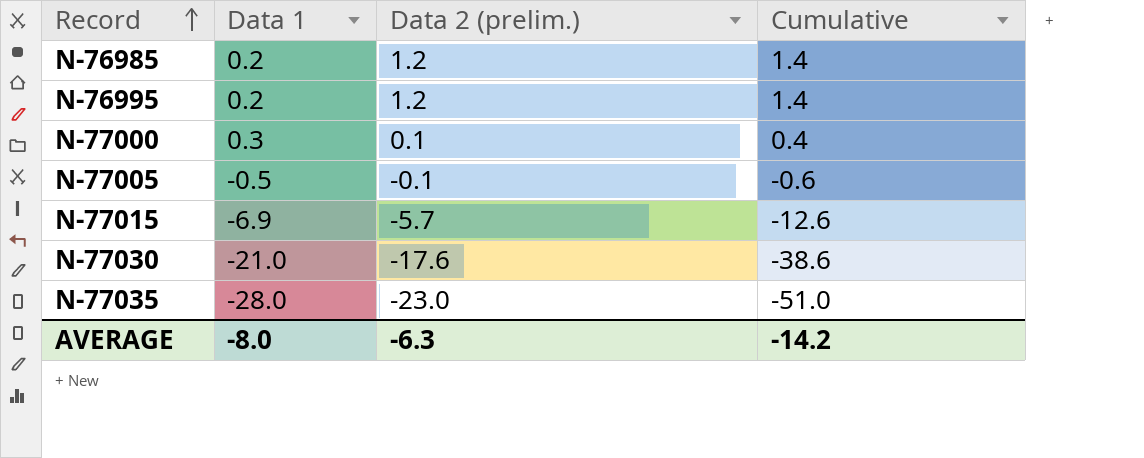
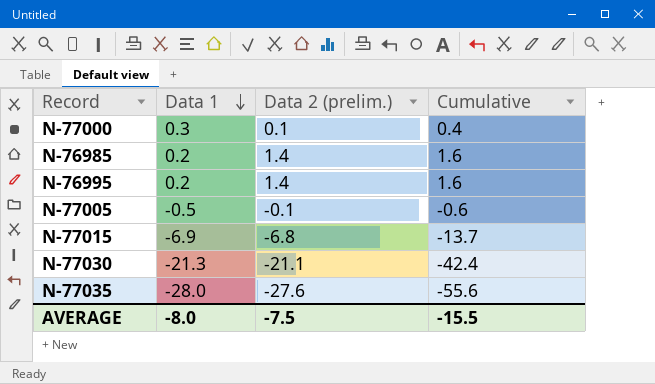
row order: Record ascending -> Data 1 descending
N-76985 | Data 2 (prelim.): 1.2 -> 1.4
N-76985 | Cumulative: 1.4 -> 1.6
N-76995 | Data 2 (prelim.): 1.2 -> 1.4
N-76995 | Cumulative: 1.4 -> 1.6
N-77015 | Data 2 (prelim.): -5.7 -> -6.8
N-77015 | Cumulative: -12.6 -> -13.7
N-77030 | Data 1: -21.0 -> -21.3
N-77030 | Data 2 (prelim.): -17.6 -> -21.1
N-77030 | Cumulative: -38.6 -> -42.4
N-77035 | Data 2 (prelim.): -23.0 -> -27.6
N-77035 | Cumulative: -51.0 -> -55.6
AVERAGE | Data 2 (prelim.): -6.3 -> -7.5
AVERAGE | Cumulative: -14.2 -> -15.5

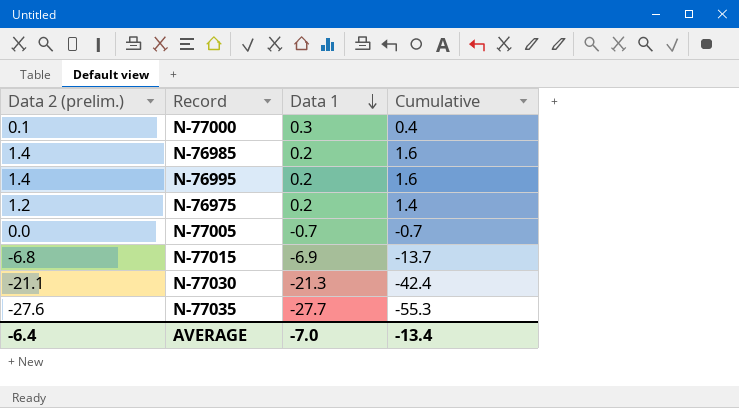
column Data 2 (prelim.) | position: 3 -> 1
row N-76975: none -> 1.2 | 0.2 | 1.4
N-77005 | Data 2 (prelim.): -0.1 -> 0.0
N-77005 | Data 1: -0.5 -> -0.7
N-77005 | Cumulative: -0.6 -> -0.7
N-77035 | Data 1: -28.0 -> -27.7
N-77035 | Cumulative: -55.6 -> -55.3
AVERAGE | Data 2 (prelim.): -7.5 -> -6.4
AVERAGE | Data 1: -8.0 -> -7.0
AVERAGE | Cumulative: -15.5 -> -13.4

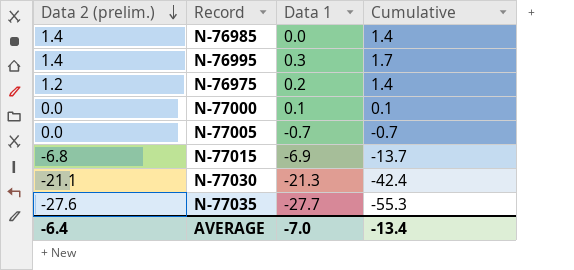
row order: Data 1 descending -> Data 2 (prelim.) descending
N-76985 | Data 1: 0.2 -> 0.0
N-76985 | Cumulative: 1.6 -> 1.4
N-76995 | Data 1: 0.2 -> 0.3
N-76995 | Cumulative: 1.6 -> 1.7
N-77000 | Data 2 (prelim.): 0.1 -> 0.0
N-77000 | Data 1: 0.3 -> 0.1
N-77000 | Cumulative: 0.4 -> 0.1

